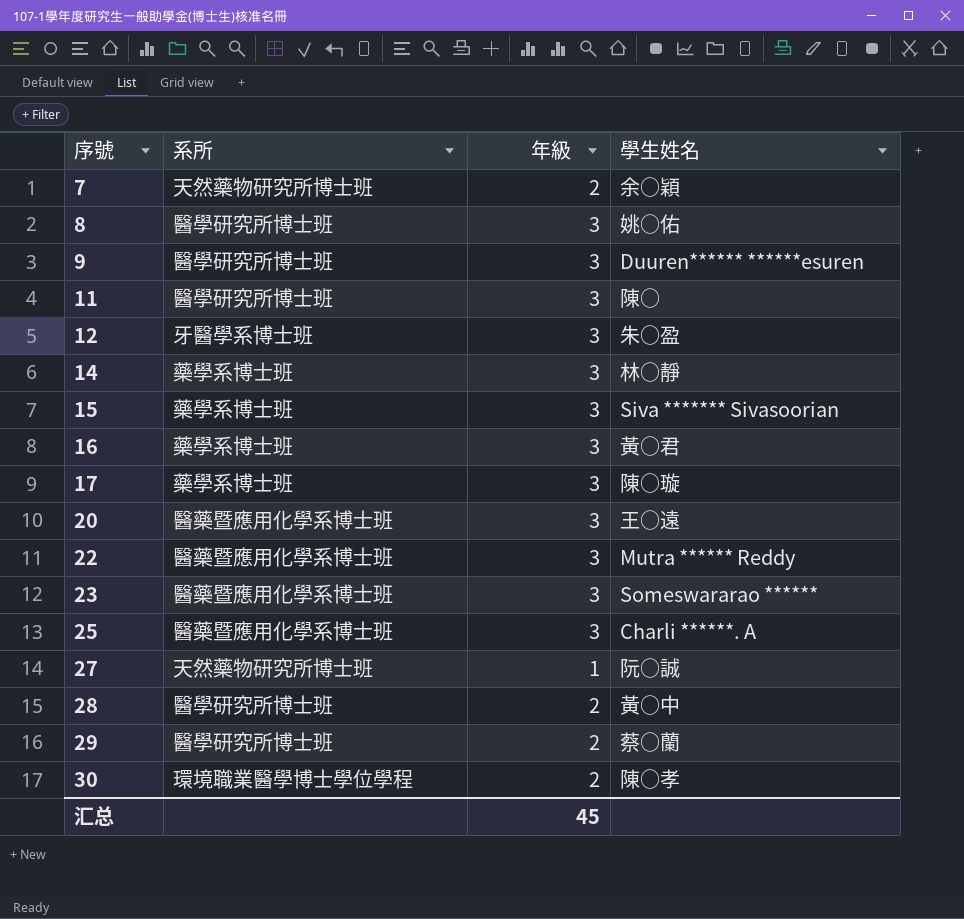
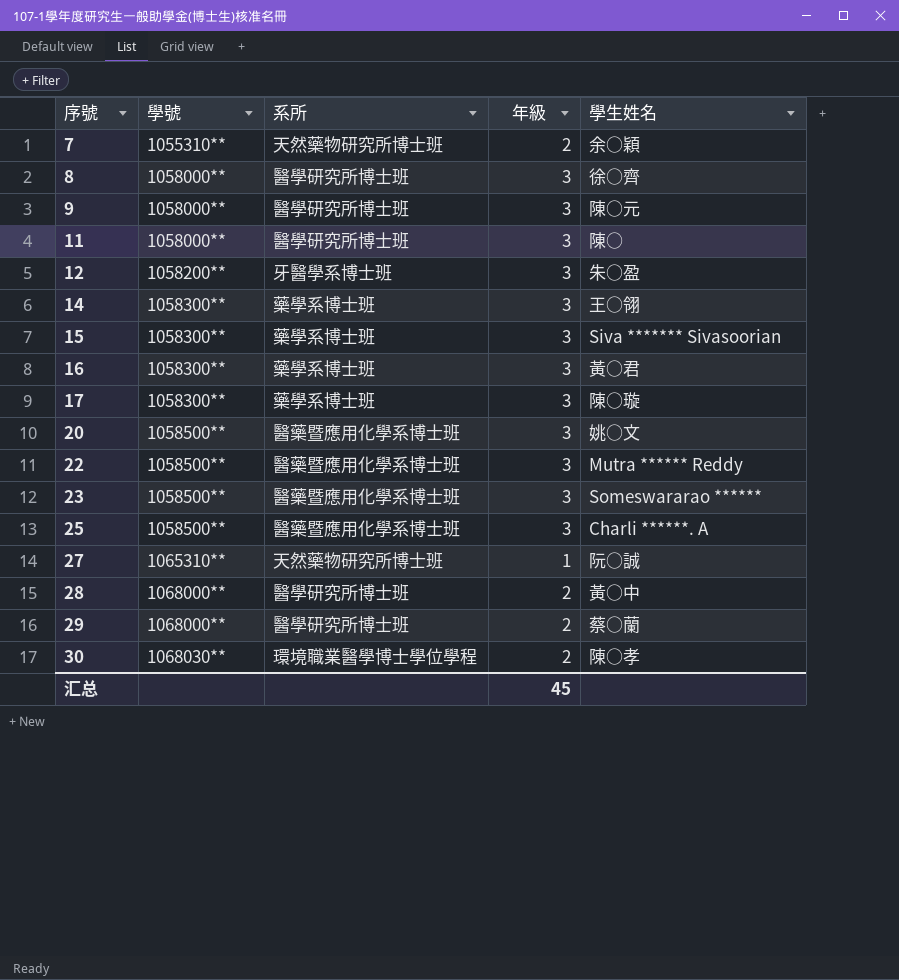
column 學號 | position: none -> 2
8 | 學生姓名: 姚○佑 -> 徐○齊
9 | 學生姓名: Duuren****** ******esuren -> 陳○元
14 | 學生姓名: 林○靜 -> 王○翎
20 | 學生姓名: 王○遠 -> 姚○文

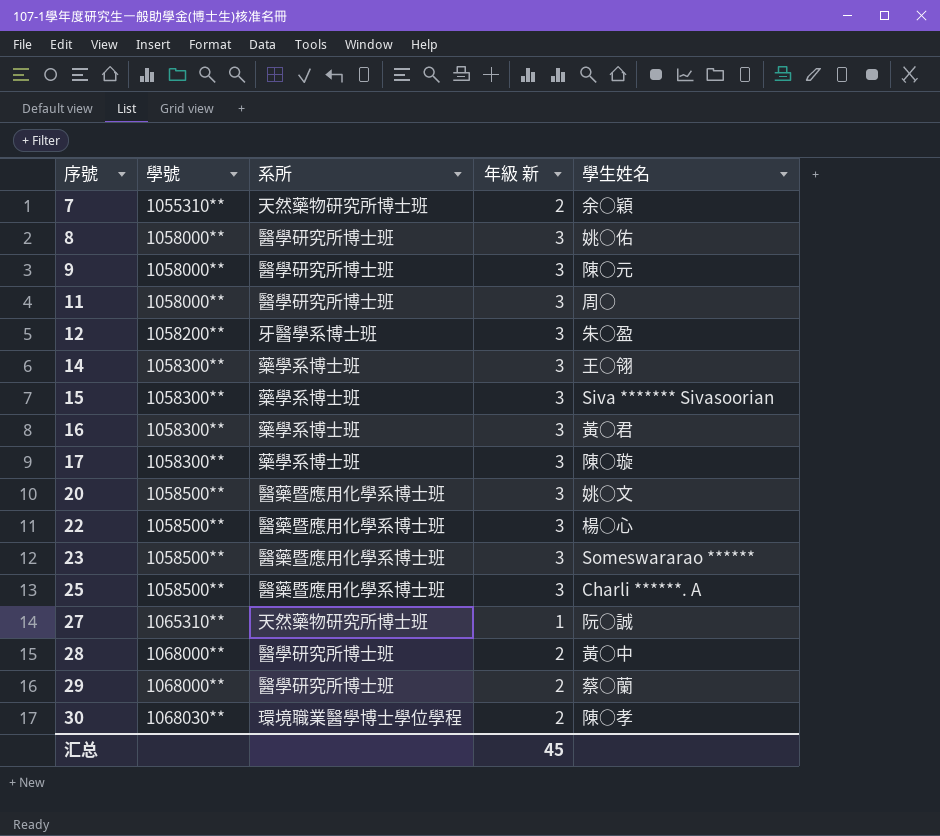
column name: 年級 -> 年級 新
8 | 學生姓名: 徐○齊 -> 姚○佑
11 | 學生姓名: 陳○ -> 周○
22 | 學生姓名: Mutra ****** Reddy -> 楊○心

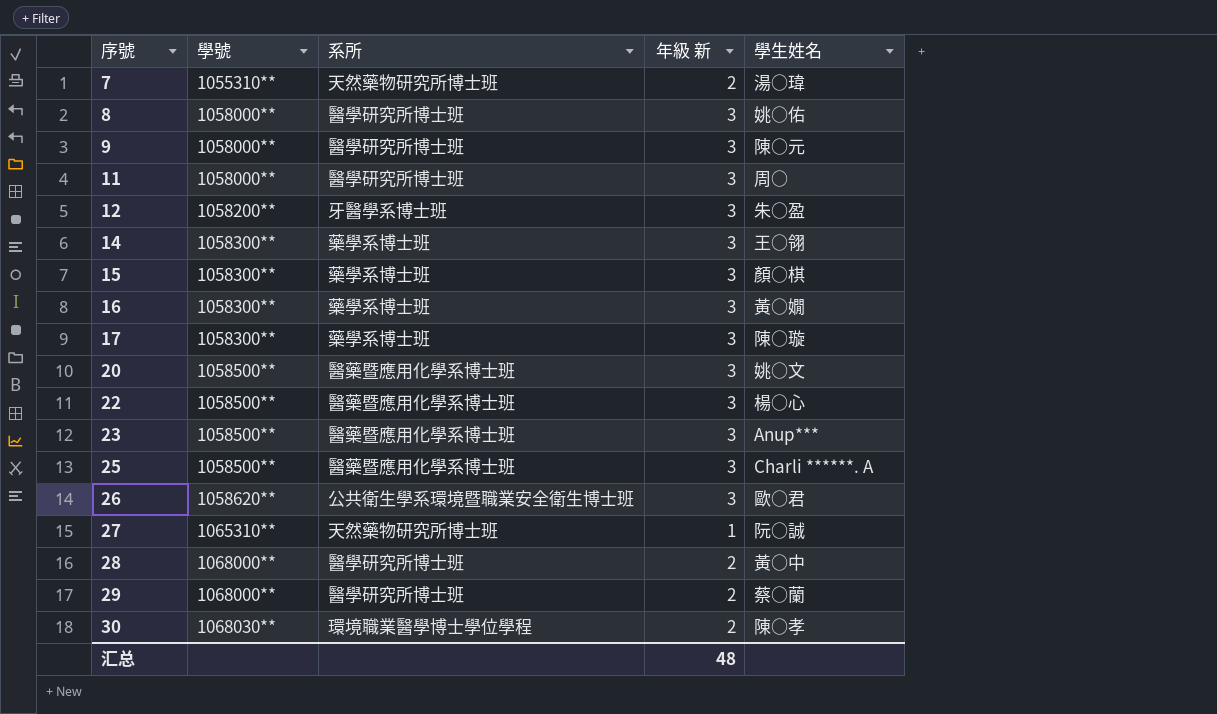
7 | 學生姓名: 余○穎 -> 湯○瑋
15 | 學生姓名: Siva ******* Sivasoorian -> 顏○棋
16 | 學生姓名: 黃○君 -> 黃○嫺
23 | 學生姓名: Someswararao ****** -> Anup***
row 26: none -> 1058620** | 公共衛生學系環境暨職業安全衛生博士班 | 3 | 歐○君
汇总 | 年級 新: 45 -> 48

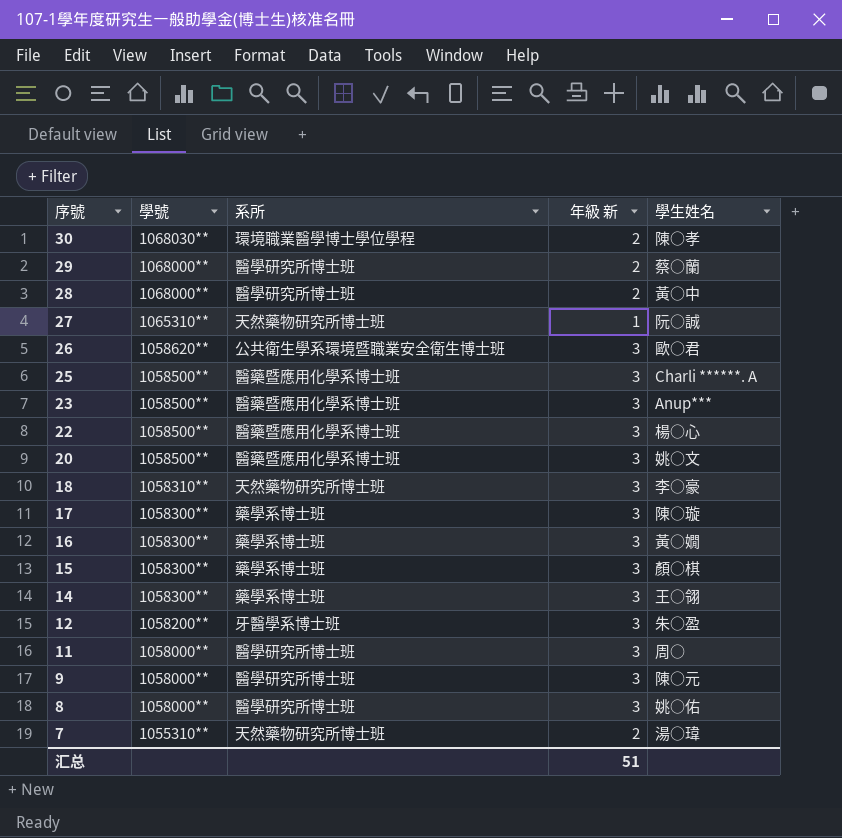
row order: 序號 ascending -> 序號 descending
row 18: none -> 1058310** | 天然藥物研究所博士班 | 3 | 李○豪
汇总 | 年級 新: 48 -> 51

